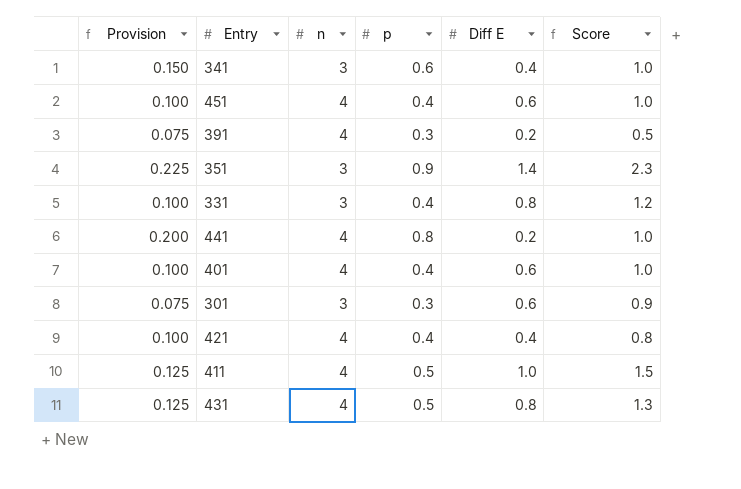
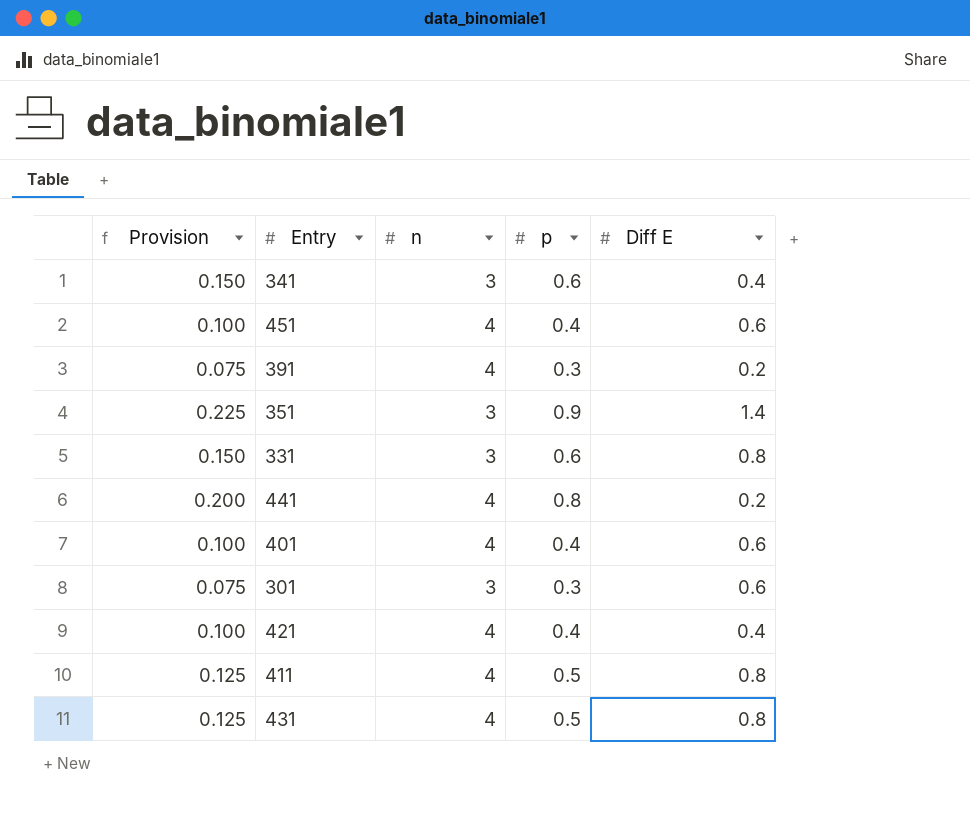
column Score | formula: [p] + [Diff E] -> none
331 | Provision: 0.100 -> 0.150
331 | p: 0.4 -> 0.6
411 | Diff E: 1.0 -> 0.8

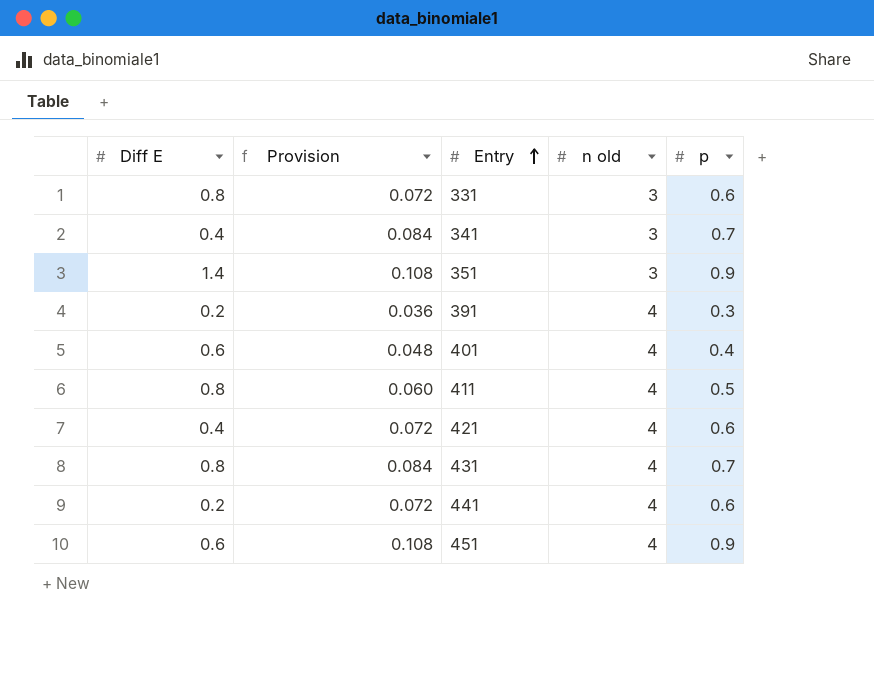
row order: none -> Entry ascending
column Diff E | position: 5 -> 1
column Provision | formula: [p] * 0.25 -> [p] * 0.12
column name: n -> n old
row 301: 0.075 | 3 | 0.3 | 0.6 -> none
341 | p: 0.6 -> 0.7
421 | p: 0.4 -> 0.6
431 | p: 0.5 -> 0.7
441 | p: 0.8 -> 0.6
451 | p: 0.4 -> 0.9

